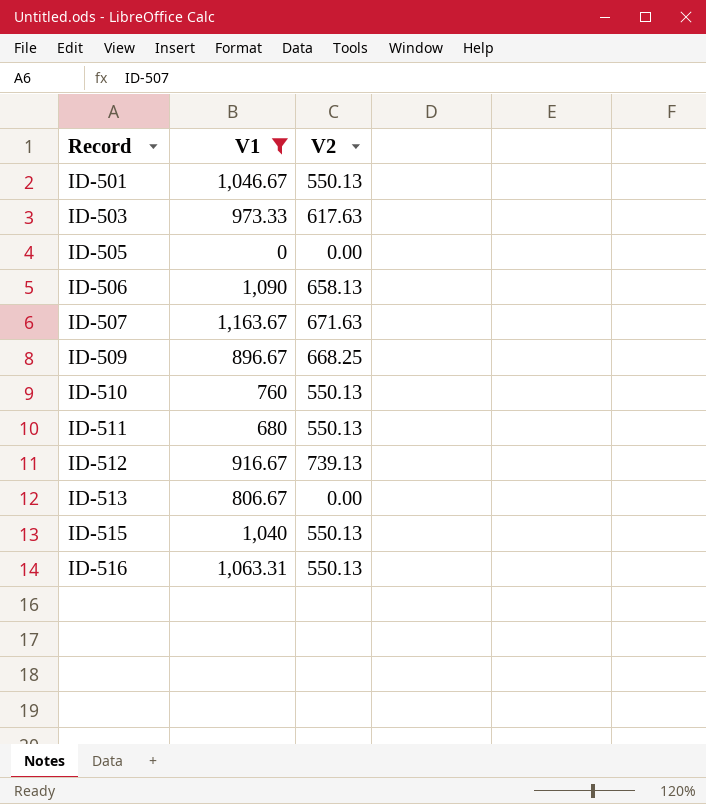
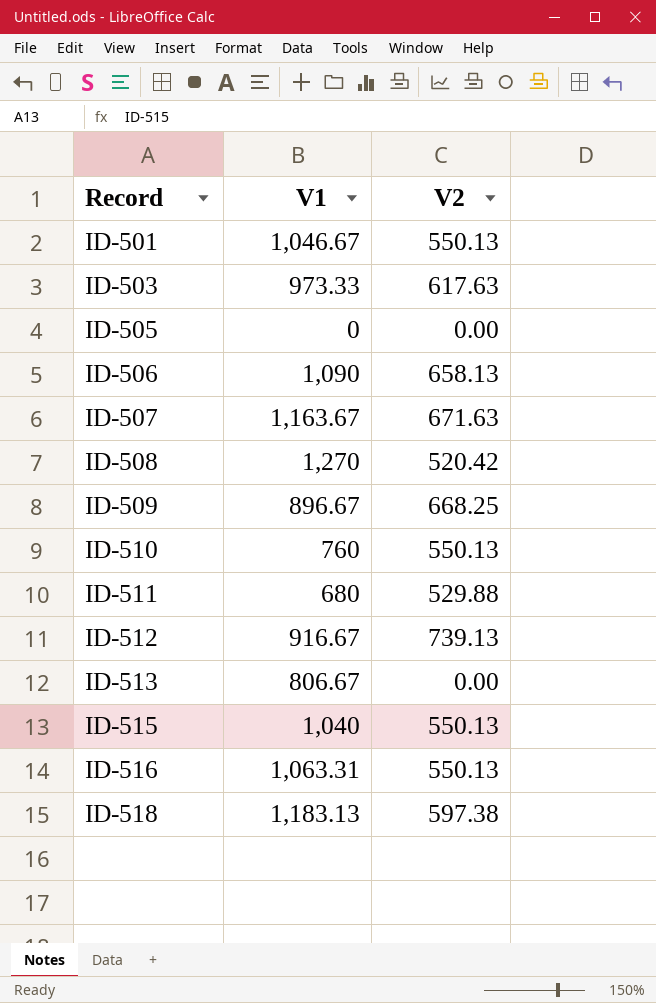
filter: V1 <= 1,163.67 -> none
ID-511 | V2: 550.13 -> 529.88

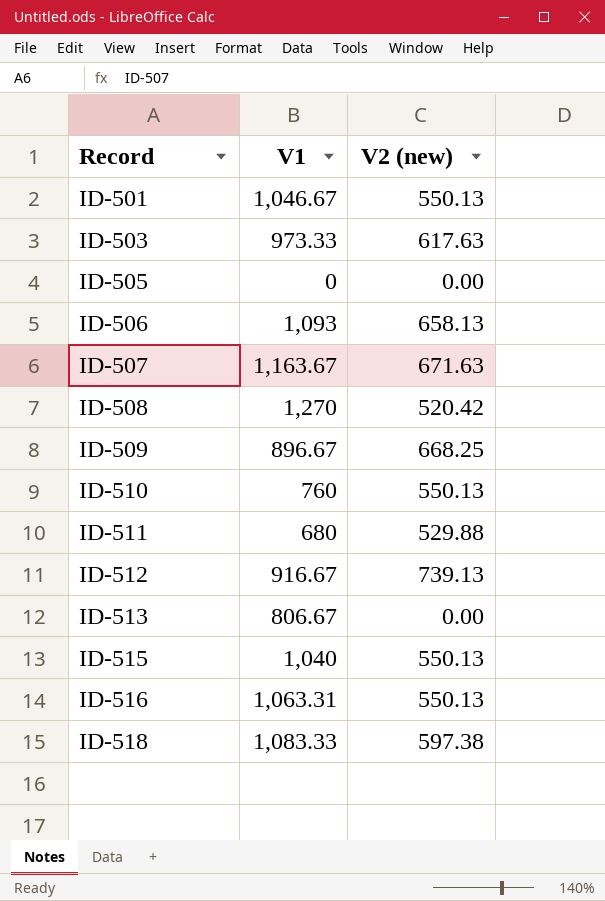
column name: V2 -> V2 (new)
ID-506 | V1: 1,090 -> 1,093
ID-518 | V1: 1,183.13 -> 1,083.33

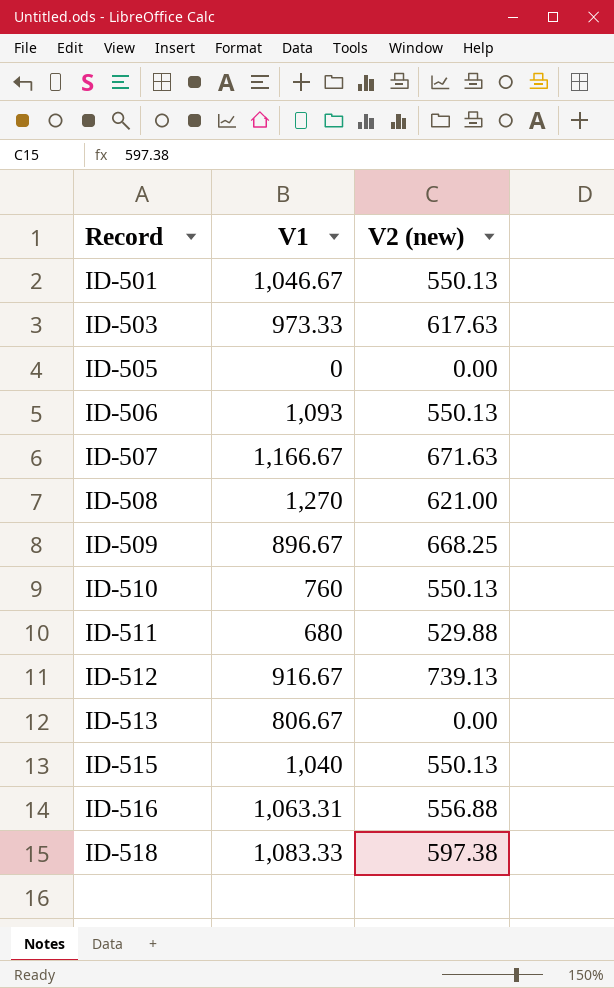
ID-506 | V2 (new): 658.13 -> 550.13
ID-507 | V1: 1,163.67 -> 1,166.67
ID-508 | V2 (new): 520.42 -> 621.00
ID-516 | V2 (new): 550.13 -> 556.88

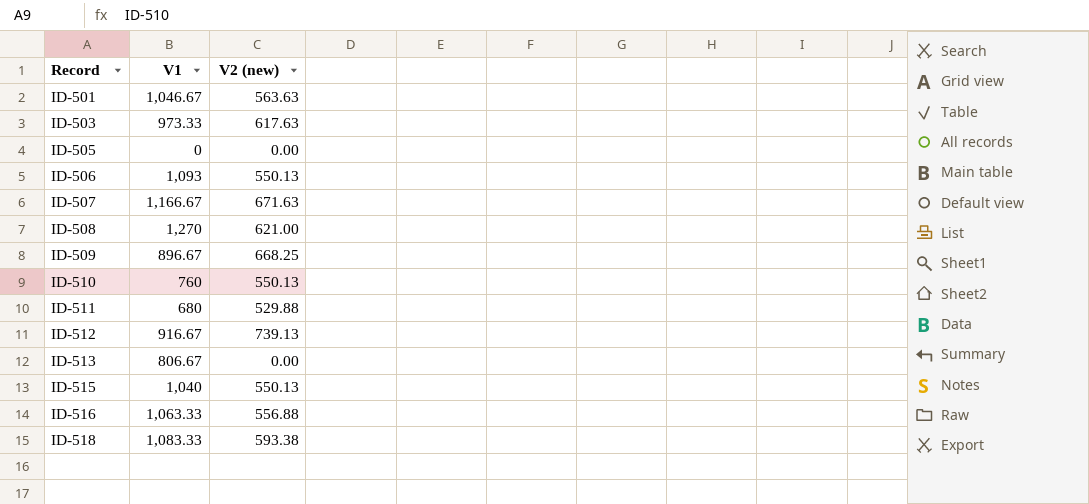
ID-501 | V2 (new): 550.13 -> 563.63
ID-516 | V1: 1,063.31 -> 1,063.33
ID-518 | V2 (new): 597.38 -> 593.38

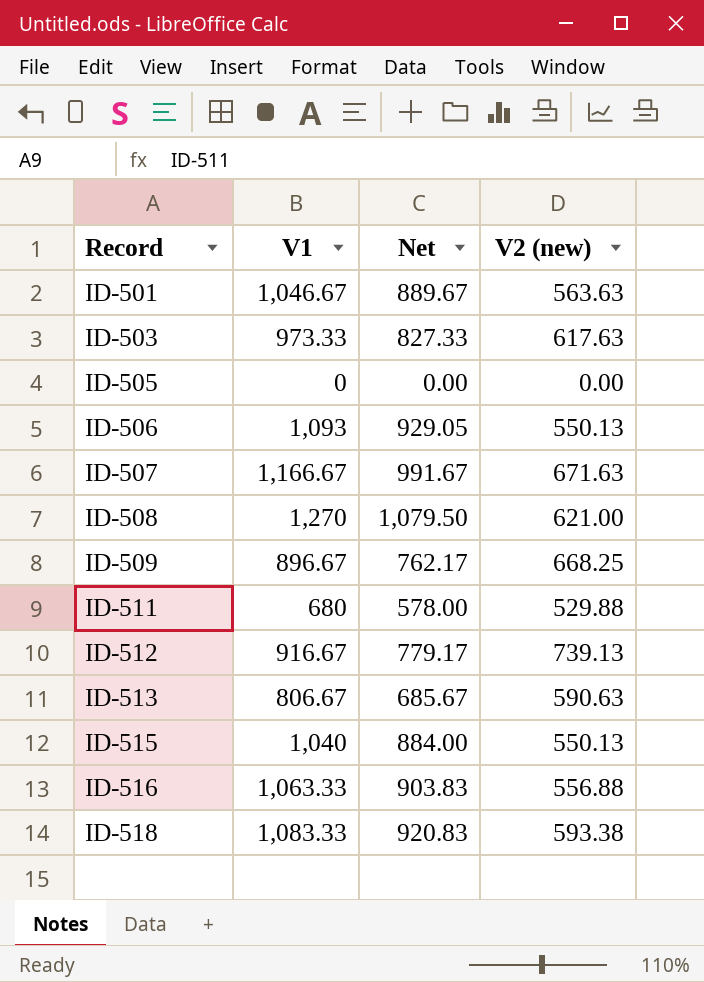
column Net | formula: none -> [V1] * 0.85
row ID-510: 760 | 550.13 -> none
ID-513 | V2 (new): 0.00 -> 590.63

